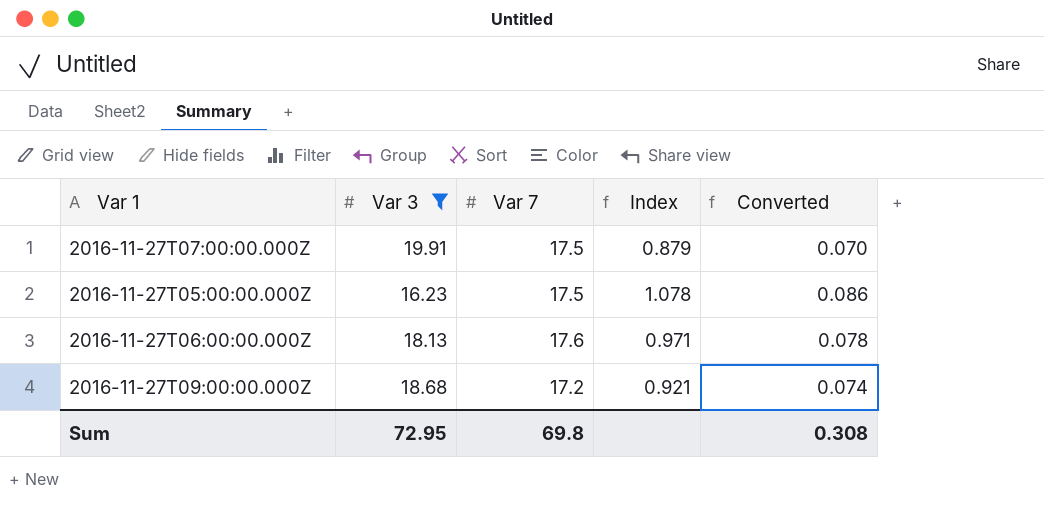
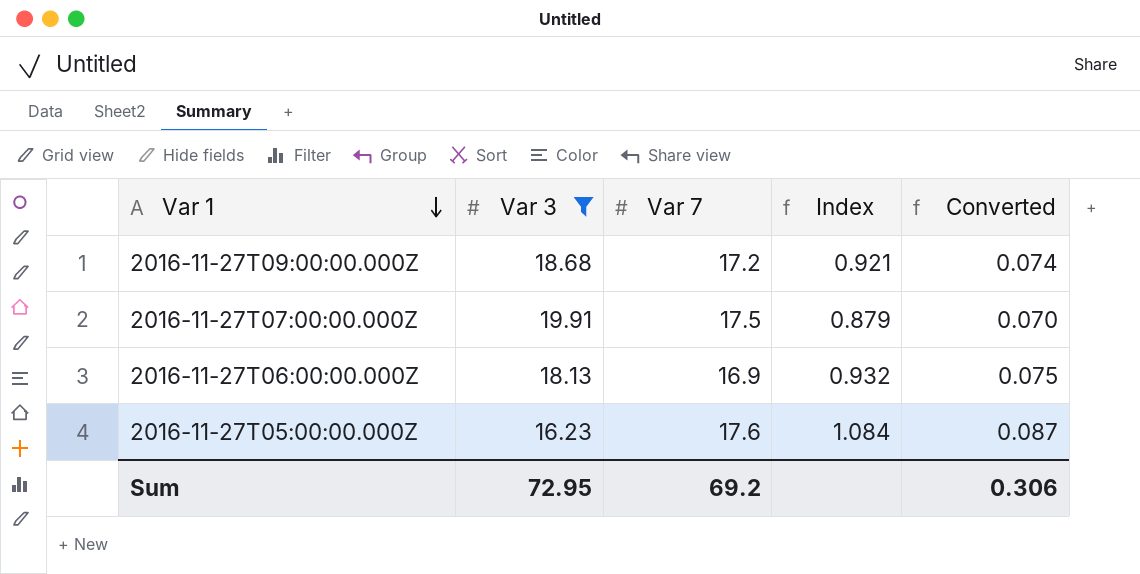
row order: none -> Var 1 descending
2016-11-27T06:00:00.000Z | Var 7: 17.6 -> 16.9
2016-11-27T06:00:00.000Z | Index: 0.971 -> 0.932
2016-11-27T06:00:00.000Z | Converted: 0.078 -> 0.075
2016-11-27T05:00:00.000Z | Var 7: 17.5 -> 17.6
2016-11-27T05:00:00.000Z | Index: 1.078 -> 1.084
2016-11-27T05:00:00.000Z | Converted: 0.086 -> 0.087
Sum | Var 7: 69.8 -> 69.2
Sum | Converted: 0.308 -> 0.306

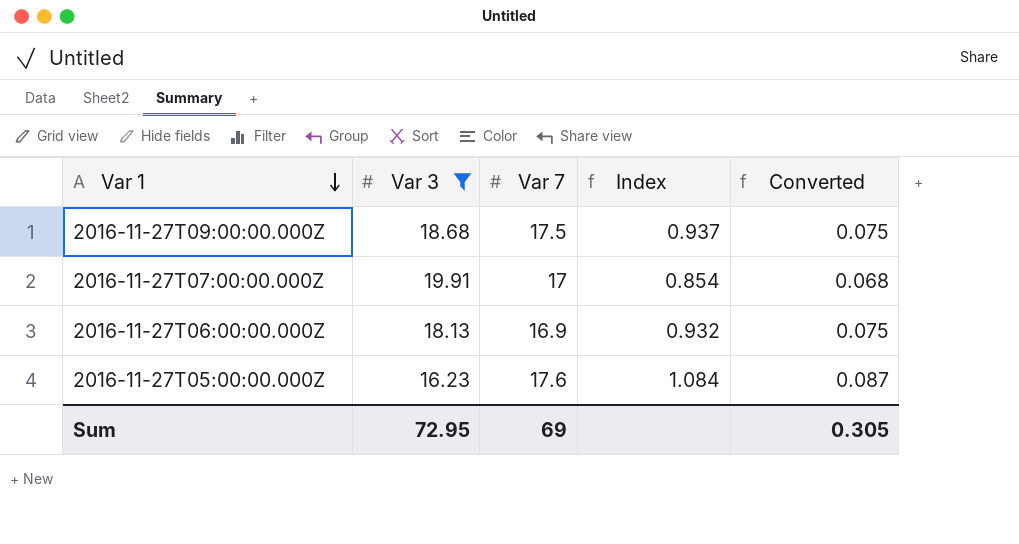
2016-11-27T09:00:00.000Z | Var 7: 17.2 -> 17.5
2016-11-27T09:00:00.000Z | Index: 0.921 -> 0.937
2016-11-27T09:00:00.000Z | Converted: 0.074 -> 0.075
2016-11-27T07:00:00.000Z | Var 7: 17.5 -> 17
2016-11-27T07:00:00.000Z | Index: 0.879 -> 0.854
2016-11-27T07:00:00.000Z | Converted: 0.070 -> 0.068
Sum | Var 7: 69.2 -> 69
Sum | Converted: 0.306 -> 0.305

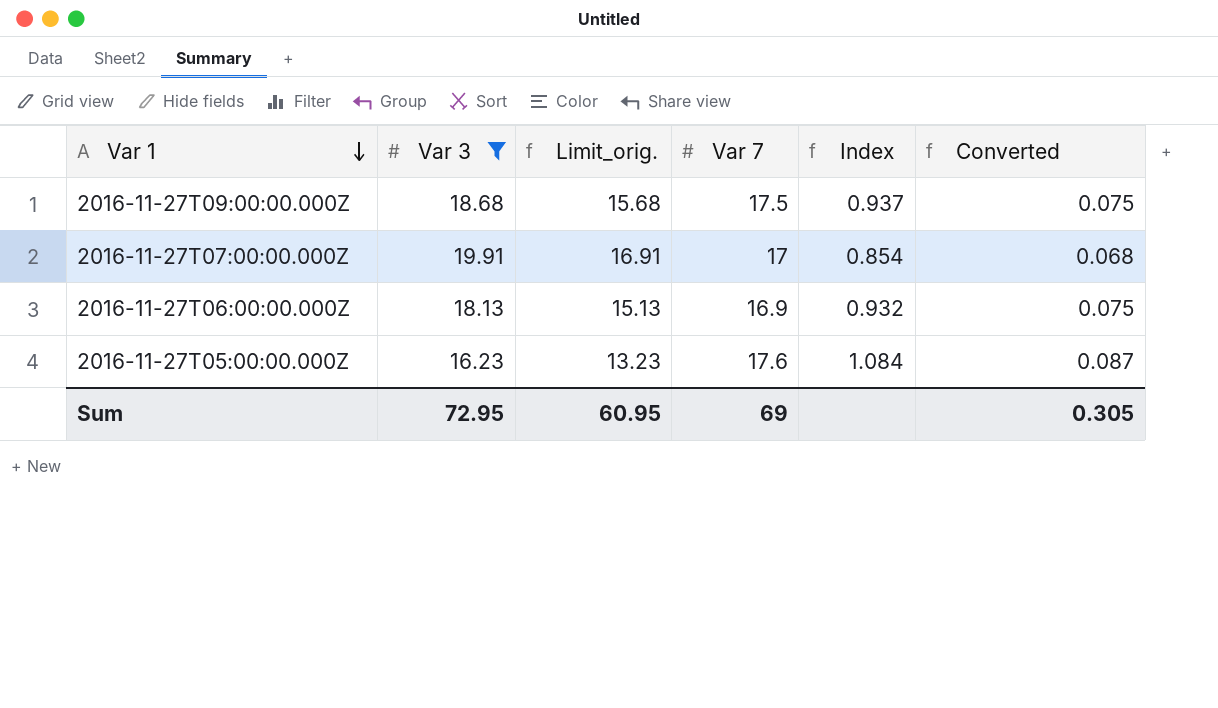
column Limit_orig. | formula: none -> [Var 3] - 3

